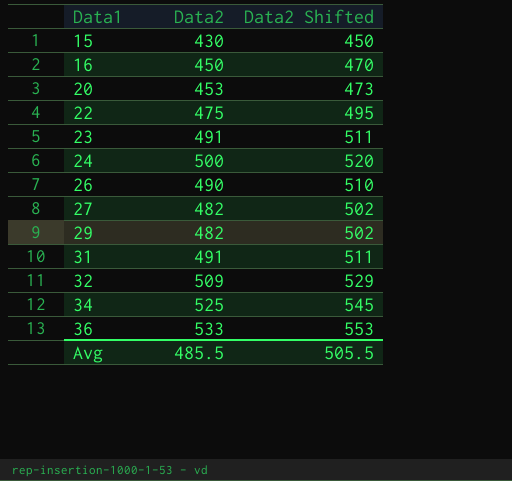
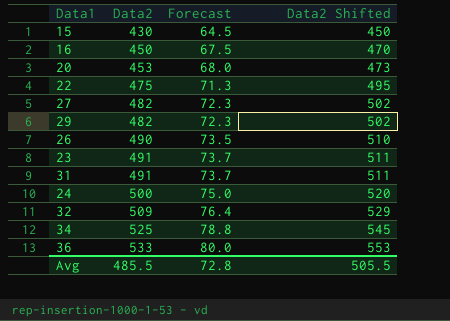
row order: Data1 ascending -> Data2 ascending
column Forecast | formula: none -> [Data2] * 0.15

